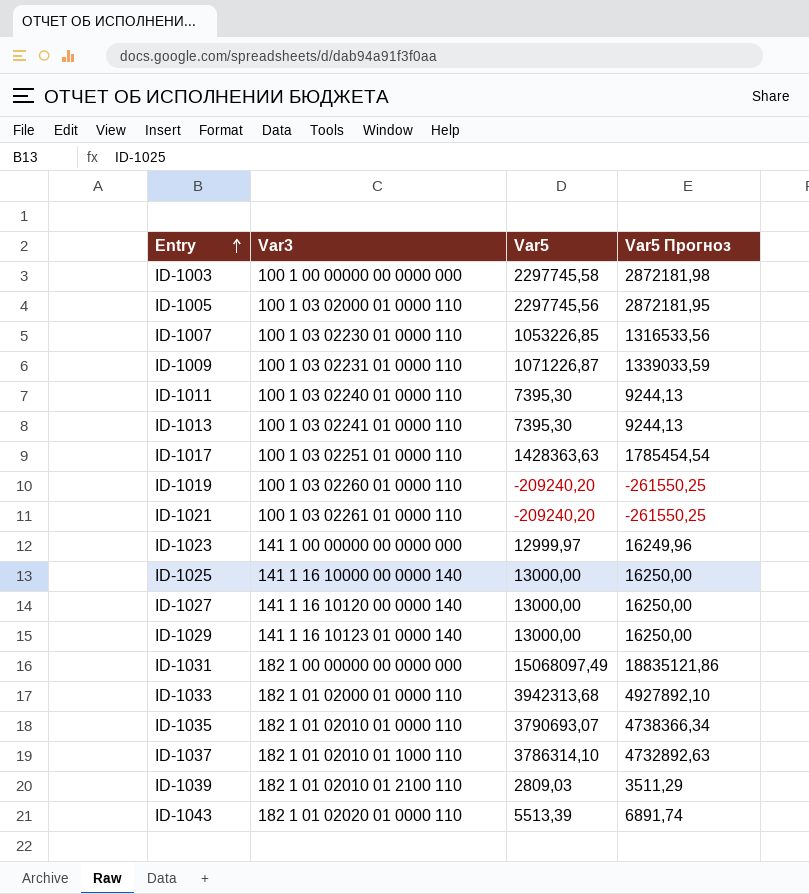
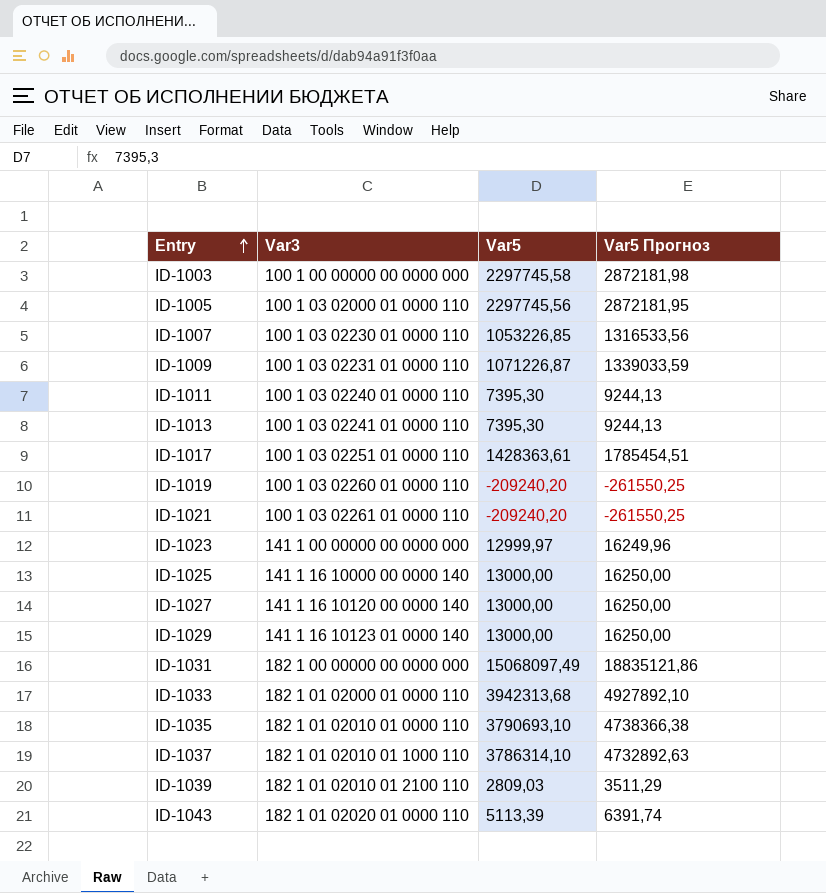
ID-1017 | Var5: 1428363,63 -> 1428363,61
ID-1017 | Var5 Прогноз: 1785454,54 -> 1785454,51
ID-1035 | Var5: 3790693,07 -> 3790693,10
ID-1035 | Var5 Прогноз: 4738366,34 -> 4738366,38
ID-1043 | Var5: 5513,39 -> 5113,39
ID-1043 | Var5 Прогноз: 6891,74 -> 6391,74

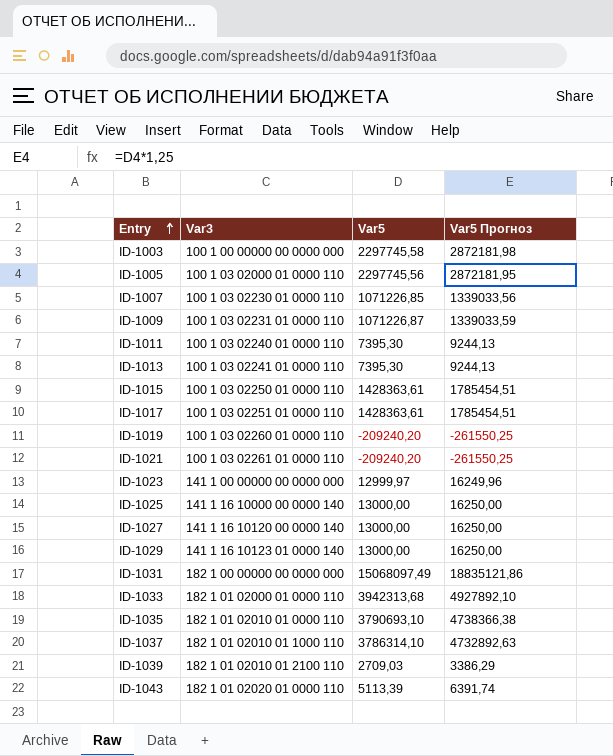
ID-1007 | Var5: 1053226,85 -> 1071226,85
ID-1007 | Var5 Прогноз: 1316533,56 -> 1339033,56
row ID-1015: none -> 100 1 03 02250 01 0000 110 | 1428363,61 | 1785454,51
ID-1039 | Var5: 2809,03 -> 2709,03
ID-1039 | Var5 Прогноз: 3511,29 -> 3386,29

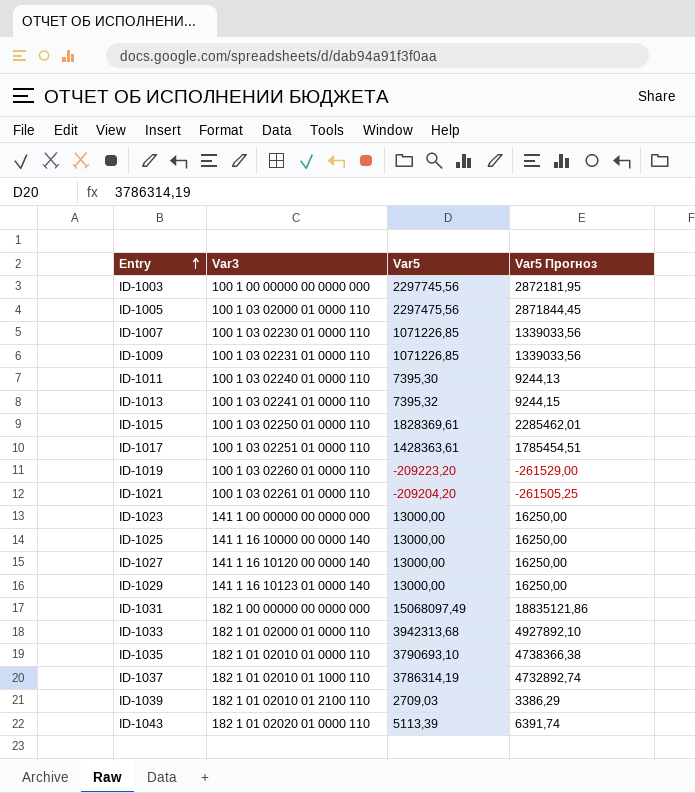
ID-1003 | Var5: 2297745,58 -> 2297745,56
ID-1003 | Var5 Прогноз: 2872181,98 -> 2872181,95
ID-1005 | Var5: 2297745,56 -> 2297475,56
ID-1005 | Var5 Прогноз: 2872181,95 -> 2871844,45
ID-1009 | Var5: 1071226,87 -> 1071226,85
ID-1009 | Var5 Прогноз: 1339033,59 -> 1339033,56
ID-1013 | Var5: 7395,30 -> 7395,32
ID-1013 | Var5 Прогноз: 9244,13 -> 9244,15
ID-1015 | Var5: 1428363,61 -> 1828369,61
ID-1015 | Var5 Прогноз: 1785454,51 -> 2285462,01
ID-1019 | Var5: -209240,20 -> -209223,20
ID-1019 | Var5 Прогноз: -261550,25 -> -261529,00
ID-1021 | Var5: -209240,20 -> -209204,20
ID-1021 | Var5 Прогноз: -261550,25 -> -261505,25
ID-1023 | Var5: 12999,97 -> 13000,00
ID-1023 | Var5 Прогноз: 16249,96 -> 16250,00
ID-1037 | Var5: 3786314,10 -> 3786314,19
ID-1037 | Var5 Прогноз: 4732892,63 -> 4732892,74

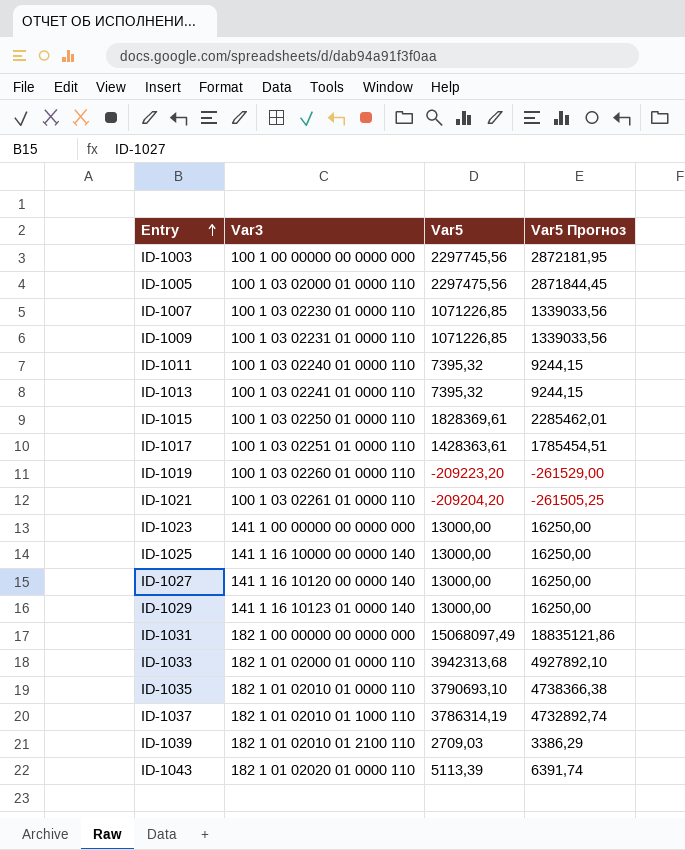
ID-1011 | Var5: 7395,30 -> 7395,32
ID-1011 | Var5 Прогноз: 9244,13 -> 9244,15

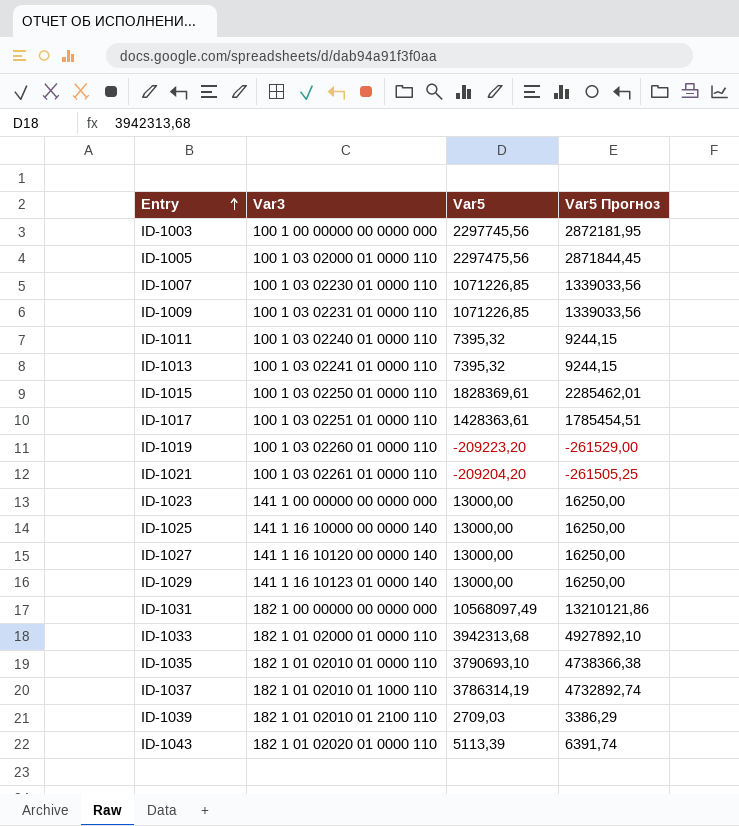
ID-1031 | Var5: 15068097,49 -> 10568097,49
ID-1031 | Var5 Прогноз: 18835121,86 -> 13210121,86

